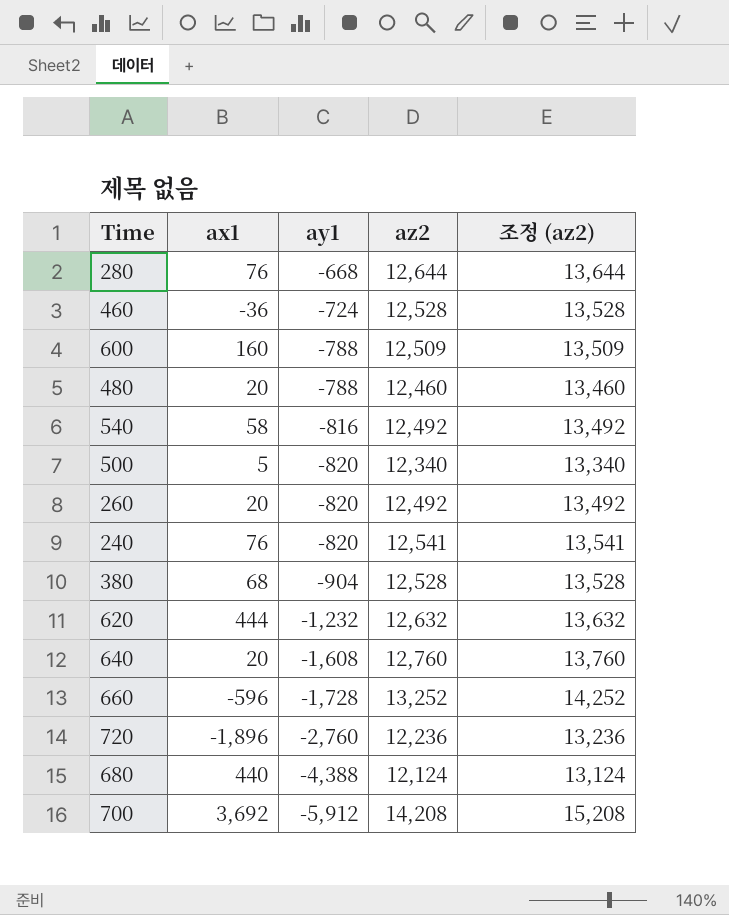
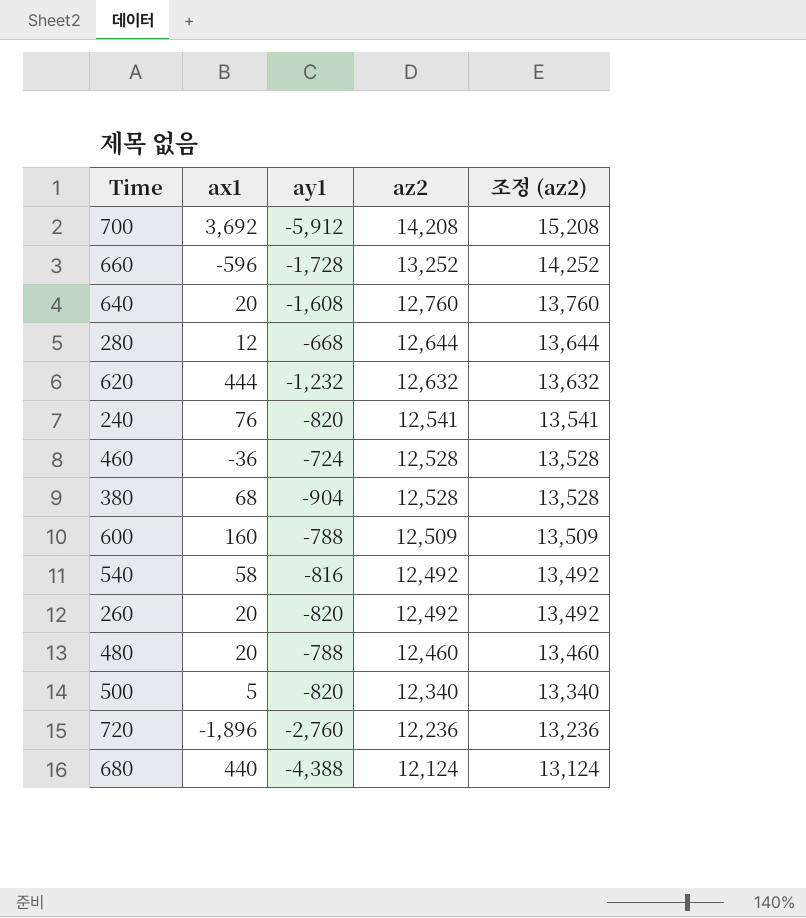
row order: ay1 descending -> az2 descending
280 | ax1: 76 -> 12

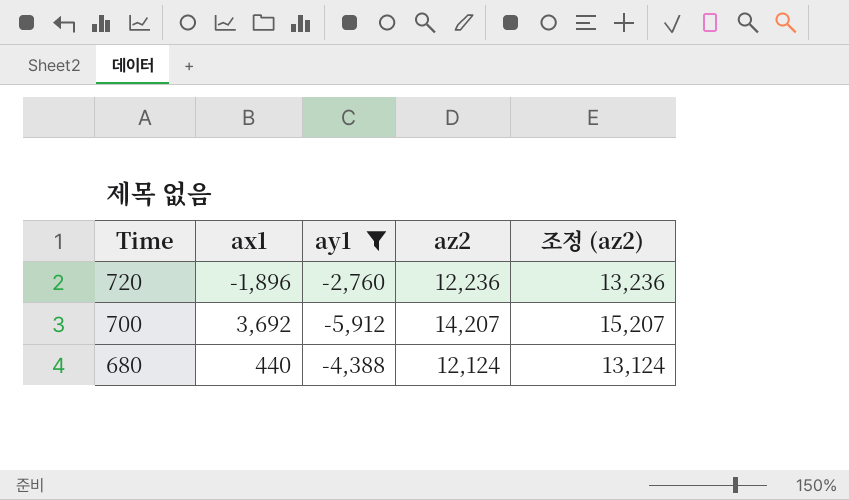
filter: none -> ay1 <= -2,760
row order: az2 descending -> Time descending
700 | az2: 14,208 -> 14,207
700 | 조정 (az2): 15,208 -> 15,207

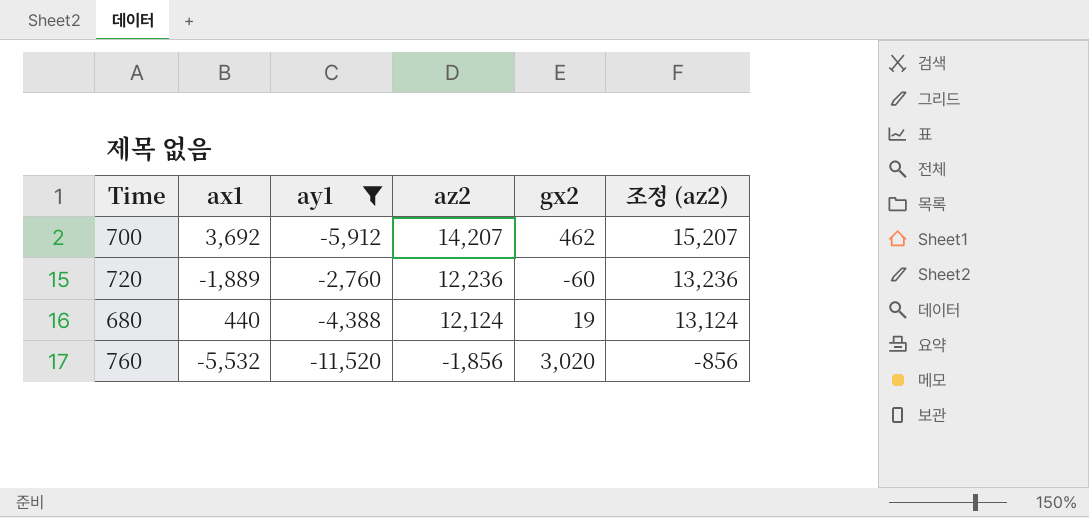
row order: Time descending -> az2 descending
column gx2 | position: none -> 5
720 | ax1: -1,896 -> -1,889
row 760: none -> -5,532 | -11,520 | -1,856 | 3,020 | -856

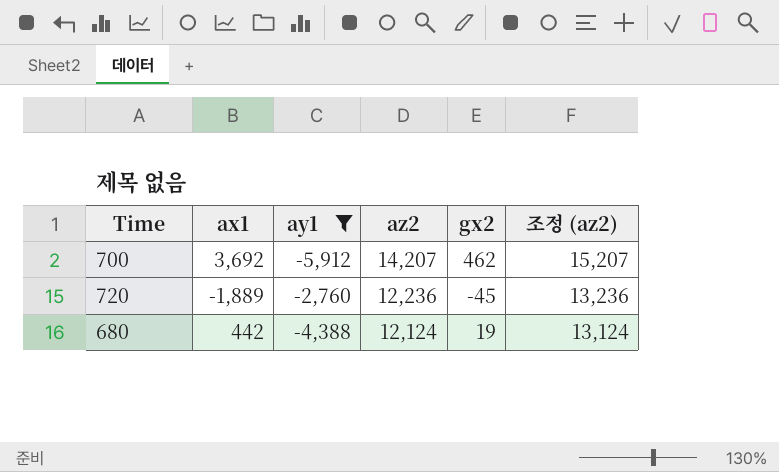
row 760: -5,532 | -11,520 | -1,856 | 3,020 | -856 -> none
720 | gx2: -60 -> -45
680 | ax1: 440 -> 442

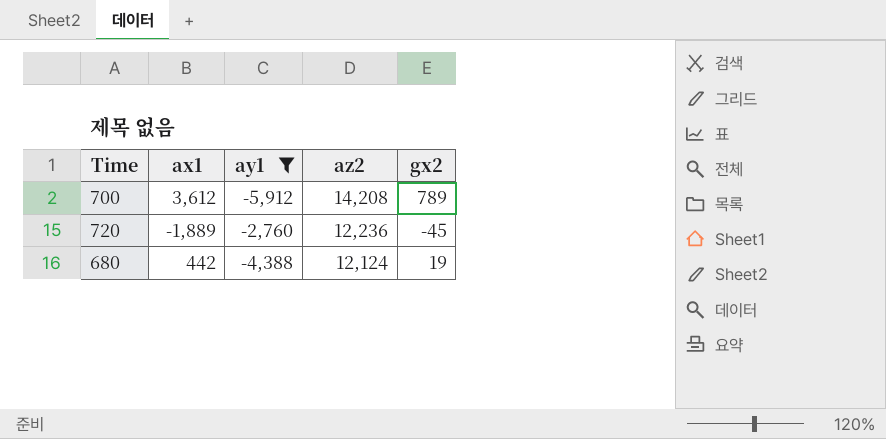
column 조정 (az2) | formula: [az2] + 1000 -> none
700 | ax1: 3,692 -> 3,612
700 | az2: 14,207 -> 14,208
700 | gx2: 462 -> 789

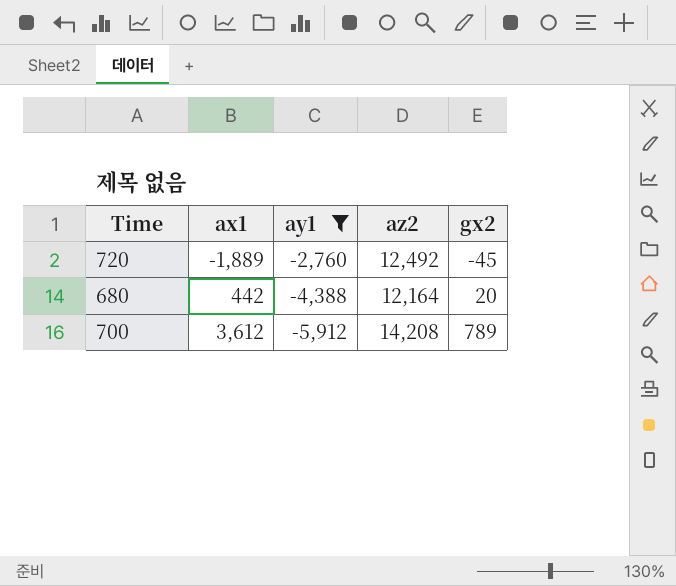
row order: az2 descending -> ax1 ascending
720 | az2: 12,236 -> 12,492
680 | az2: 12,124 -> 12,164
680 | gx2: 19 -> 20

